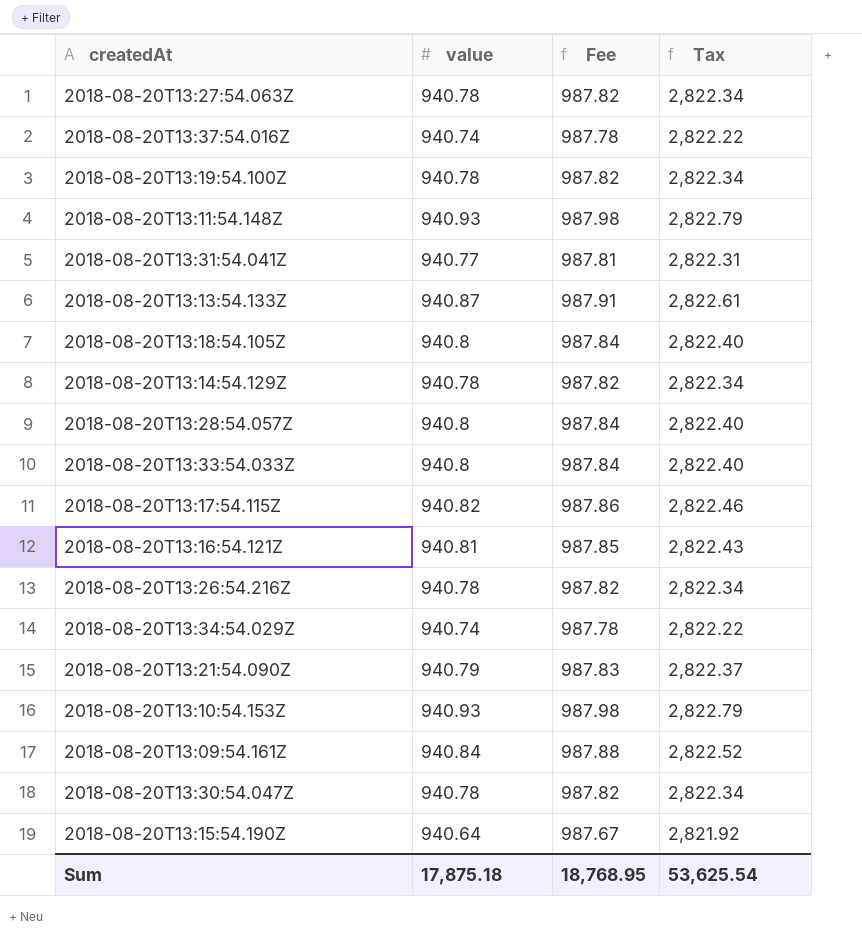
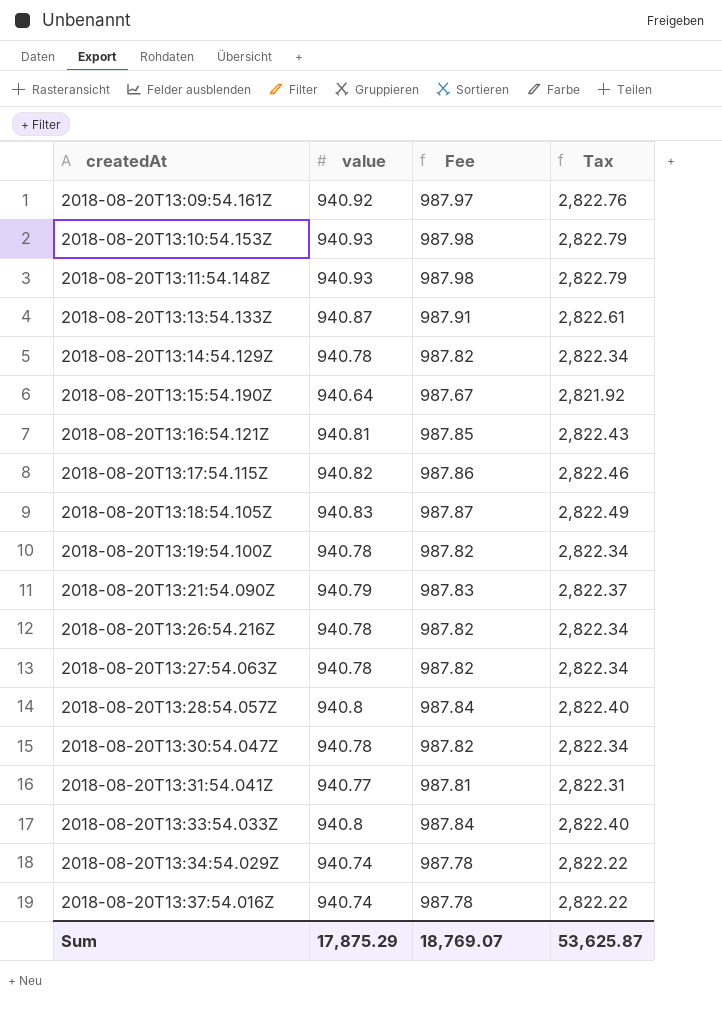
row order: none -> createdAt ascending
2018-08-20T13:09:54.161Z | value: 940.84 -> 940.92
2018-08-20T13:09:54.161Z | Fee: 987.88 -> 987.97
2018-08-20T13:09:54.161Z | Tax: 2,822.52 -> 2,822.76
2018-08-20T13:18:54.105Z | value: 940.8 -> 940.83
2018-08-20T13:18:54.105Z | Fee: 987.84 -> 987.87
2018-08-20T13:18:54.105Z | Tax: 2,822.40 -> 2,822.49
Sum | value: 17,875.18 -> 17,875.29
Sum | Fee: 18,768.95 -> 18,769.07
Sum | Tax: 53,625.54 -> 53,625.87

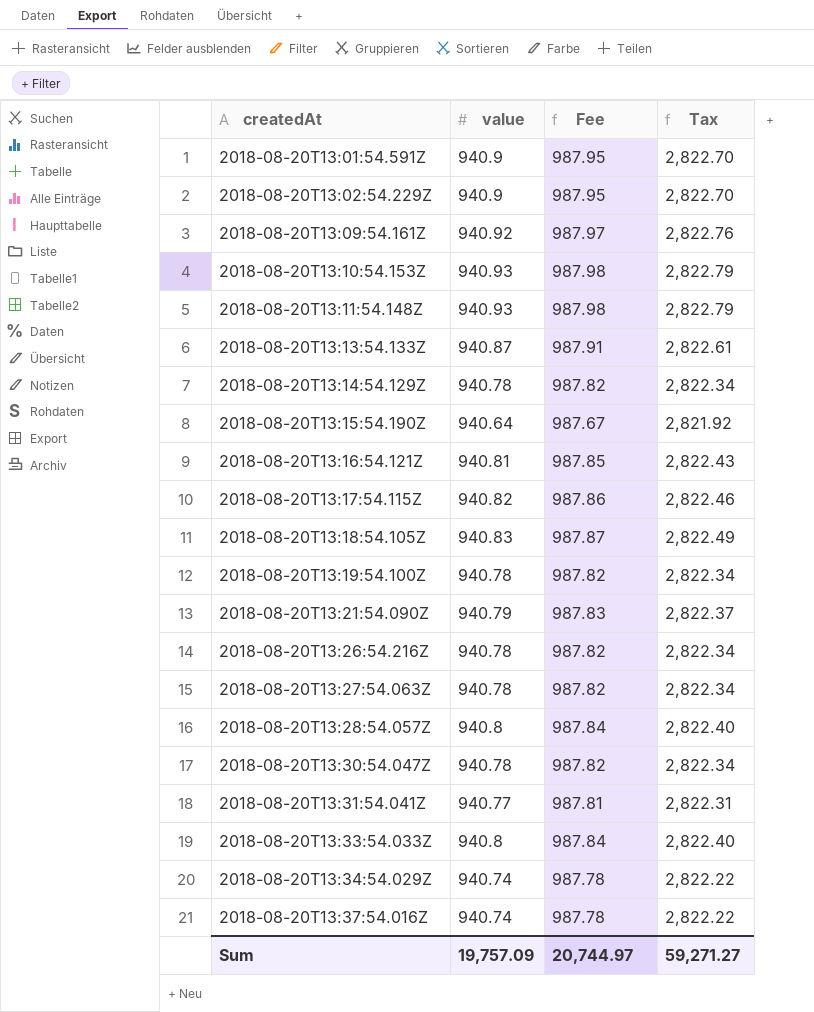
row 2018-08-20T13:01:54.591Z: none -> 940.9 | 987.95 | 2,822.70
row 2018-08-20T13:02:54.229Z: none -> 940.9 | 987.95 | 2,822.70
Sum | value: 17,875.29 -> 19,757.09
Sum | Fee: 18,769.07 -> 20,744.97
Sum | Tax: 53,625.87 -> 59,271.27

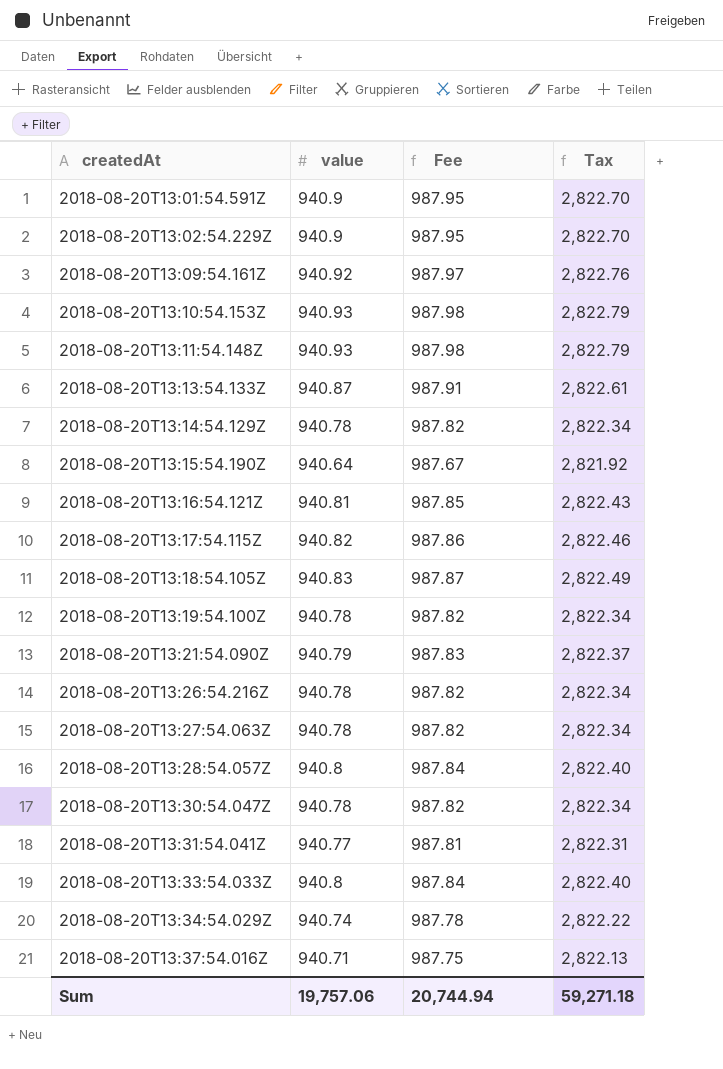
2018-08-20T13:37:54.016Z | value: 940.74 -> 940.71
2018-08-20T13:37:54.016Z | Fee: 987.78 -> 987.75
2018-08-20T13:37:54.016Z | Tax: 2,822.22 -> 2,822.13
Sum | value: 19,757.09 -> 19,757.06
Sum | Fee: 20,744.97 -> 20,744.94
Sum | Tax: 59,271.27 -> 59,271.18

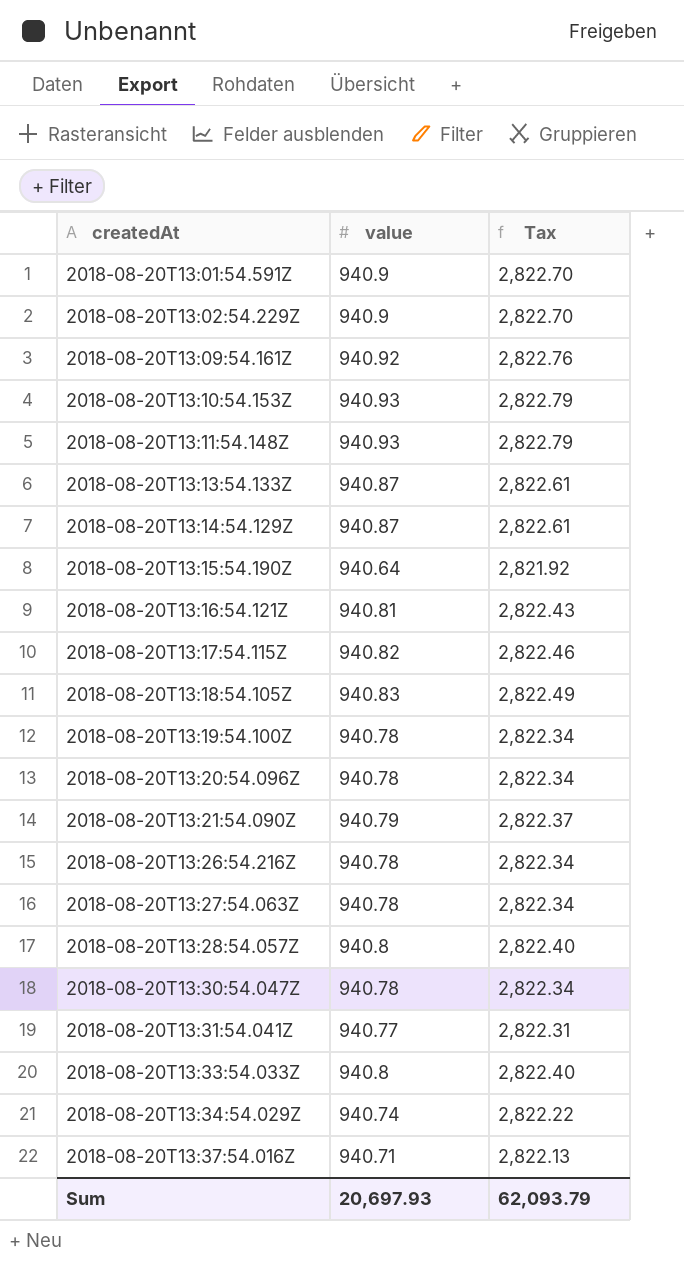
column Fee | formula: [value] * 1.05 -> none
2018-08-20T13:14:54.129Z | value: 940.78 -> 940.87
2018-08-20T13:14:54.129Z | Tax: 2,822.34 -> 2,822.61
row 2018-08-20T13:20:54.096Z: none -> 940.78 | 2,822.34
Sum | value: 19,757.06 -> 20,697.93
Sum | Tax: 59,271.18 -> 62,093.79

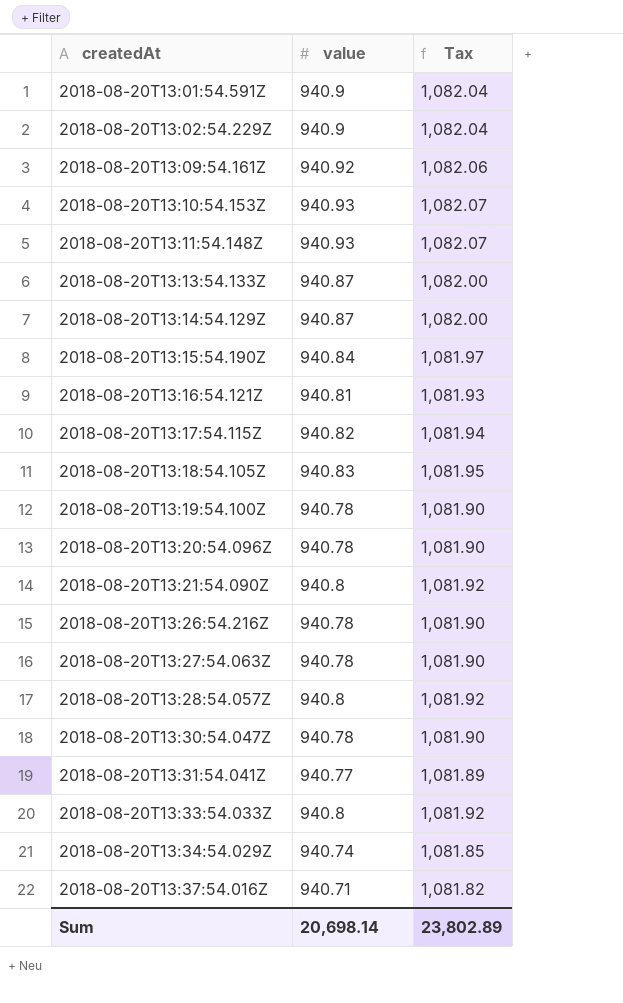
column Tax | formula: [value] * 3 -> [value] * 1.15
2018-08-20T13:15:54.190Z | value: 940.64 -> 940.84
2018-08-20T13:21:54.090Z | value: 940.79 -> 940.8
Sum | value: 20,697.93 -> 20,698.14
Sum | Tax: 62,093.79 -> 23,802.89

